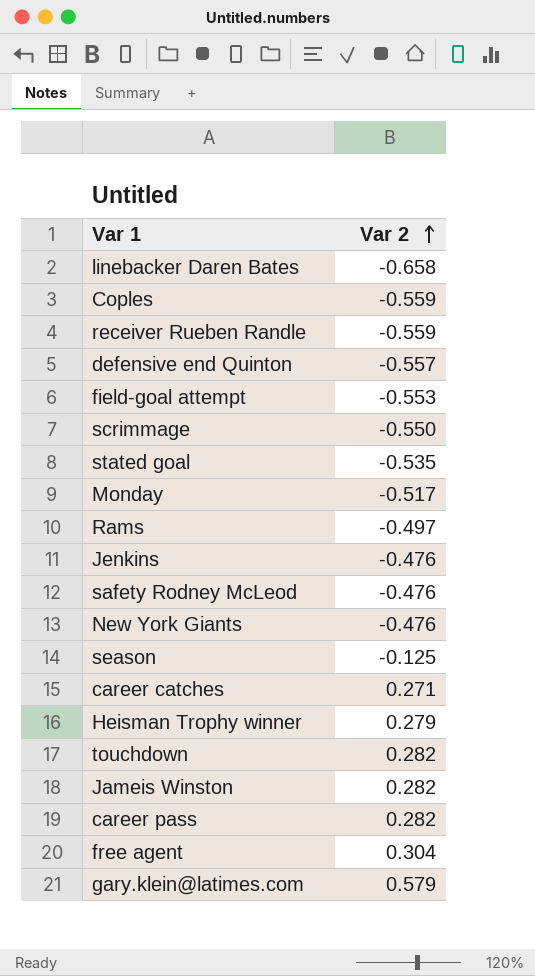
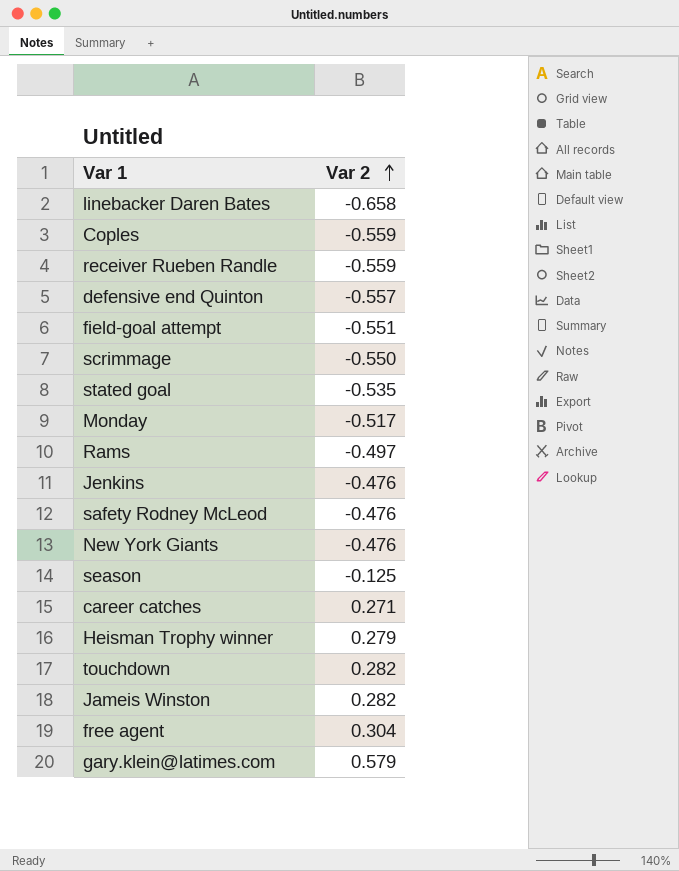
row career pass: 0.282 -> none
field-goal attempt | Var 2: -0.553 -> -0.551

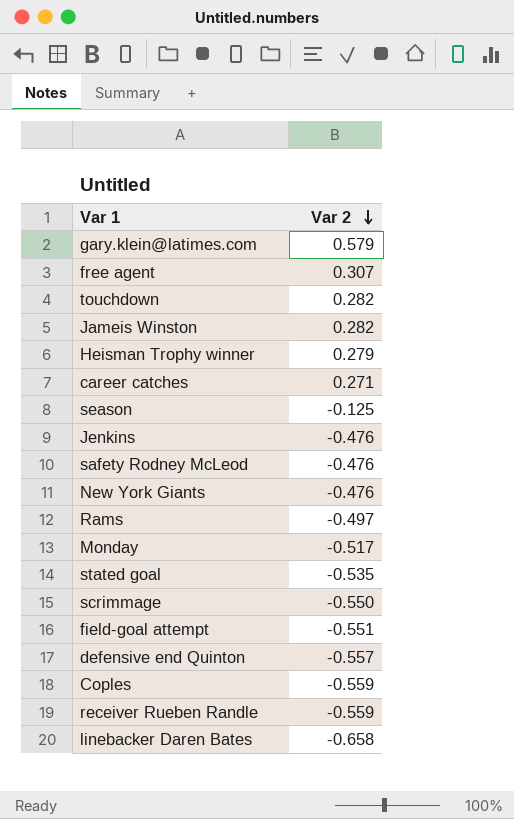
row order: Var 2 ascending -> Var 2 descending
free agent | Var 2: 0.304 -> 0.307

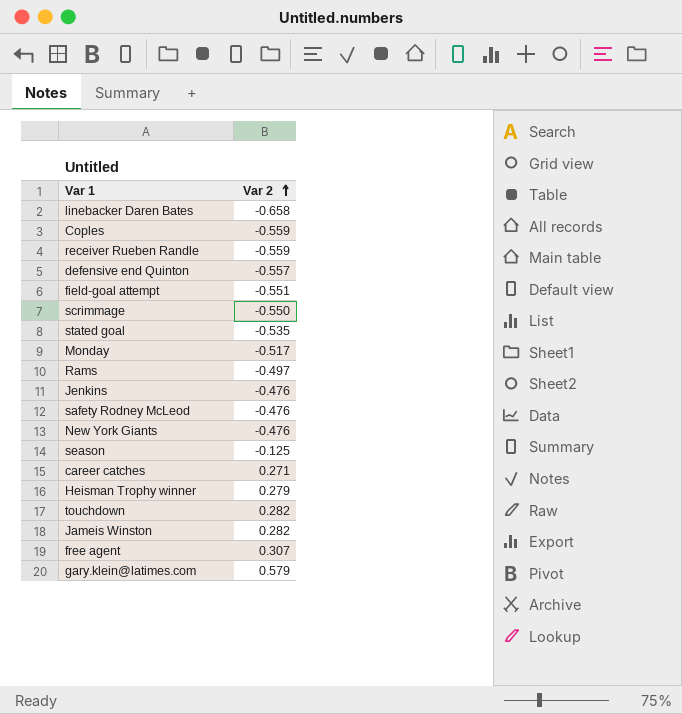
row order: Var 2 descending -> Var 2 ascending

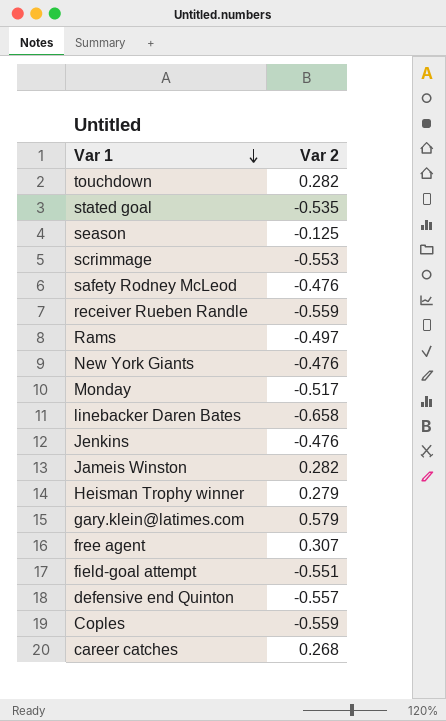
row order: Var 2 ascending -> Var 1 descending
scrimmage | Var 2: -0.550 -> -0.553
career catches | Var 2: 0.271 -> 0.268

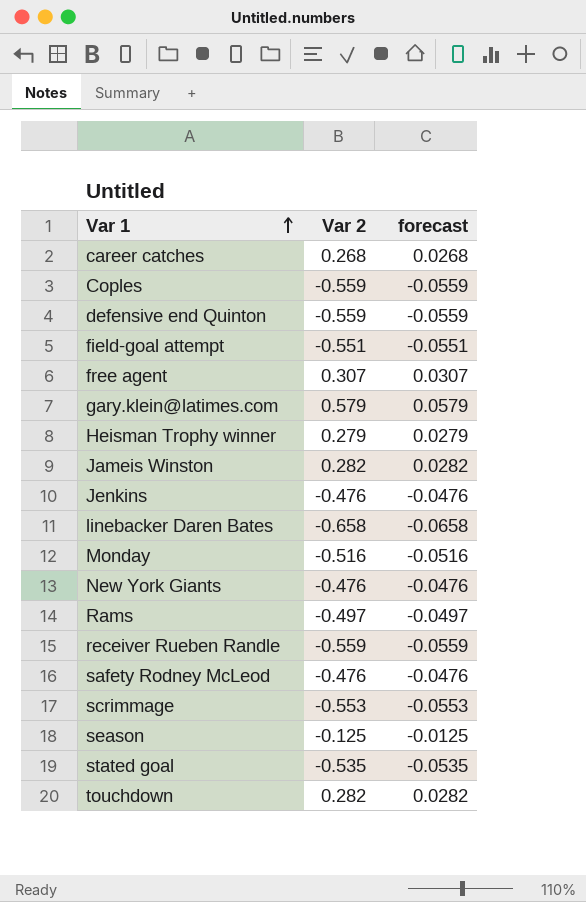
row order: Var 1 descending -> Var 1 ascending
column forecast | formula: none -> [Var 2] * 0.1
defensive end Quinton | Var 2: -0.557 -> -0.559
Monday | Var 2: -0.517 -> -0.516

